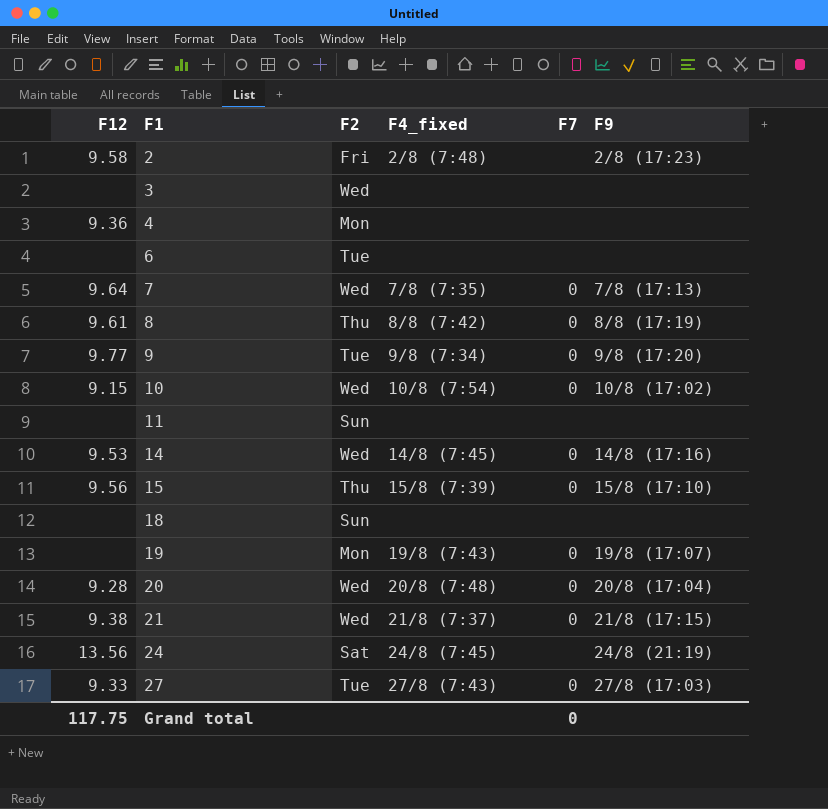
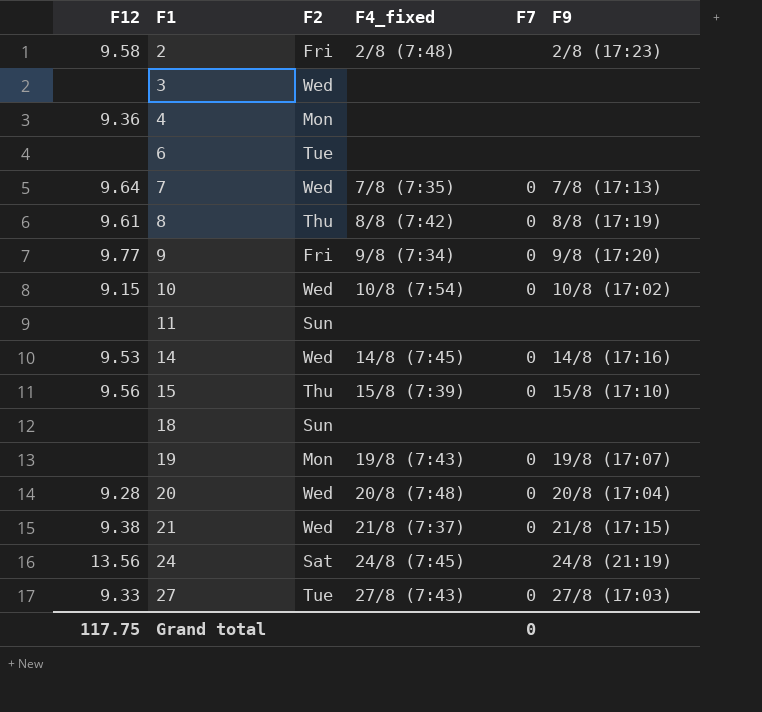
9 | F2: Tue -> Fri

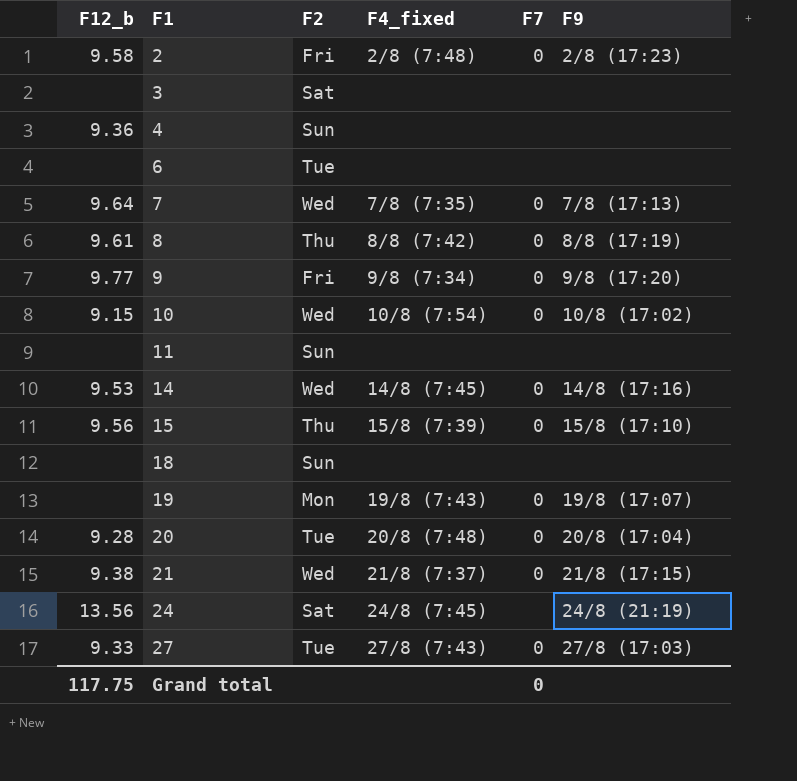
column name: F12 -> F12_b
2 | F7: none -> 0
3 | F2: Wed -> Sat
4 | F2: Mon -> Sun
20 | F2: Wed -> Tue

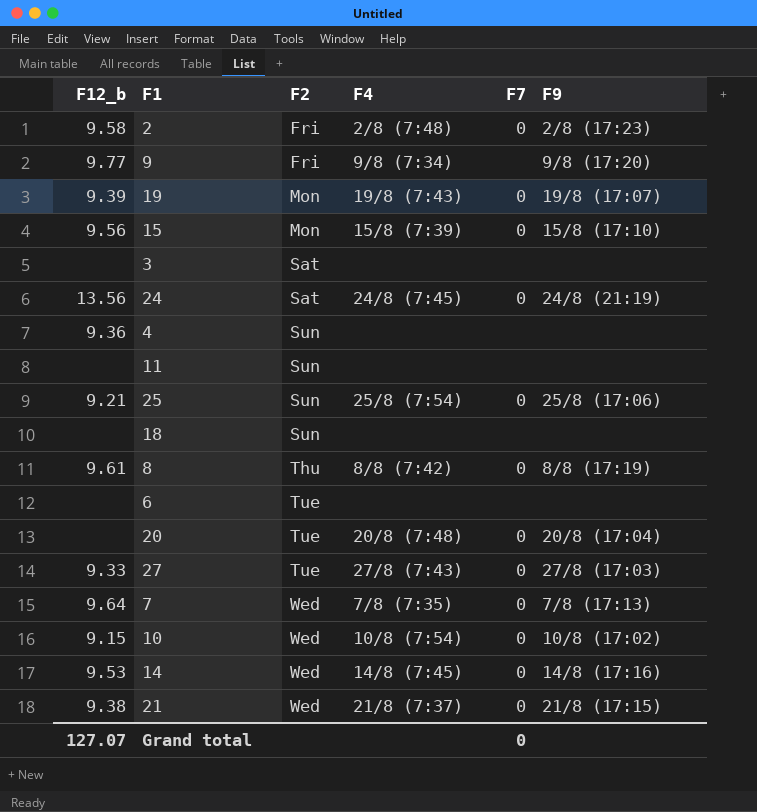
row order: F1 ascending -> F2 ascending
column name: F4_fixed -> F4
9 | F7: 0 -> none
19 | F12_b: none -> 9.39
15 | F2: Thu -> Mon
24 | F7: none -> 0
row 25: none -> 9.21 | Sun | 25/8 (7:54) | 0 | 25/8 (17:06)
20 | F12_b: 9.28 -> none
Grand total | F12_b: 117.75 -> 127.07

